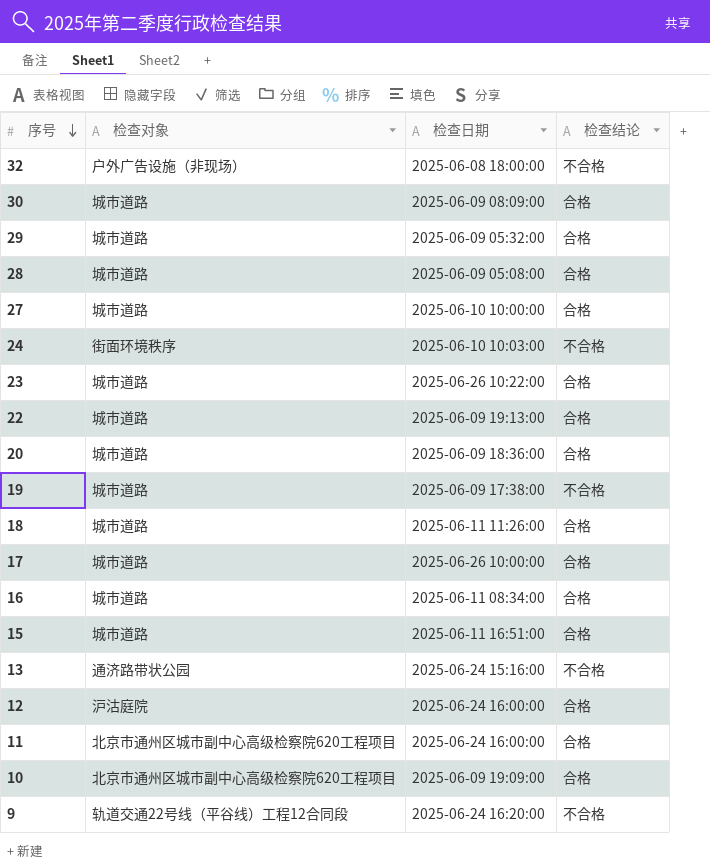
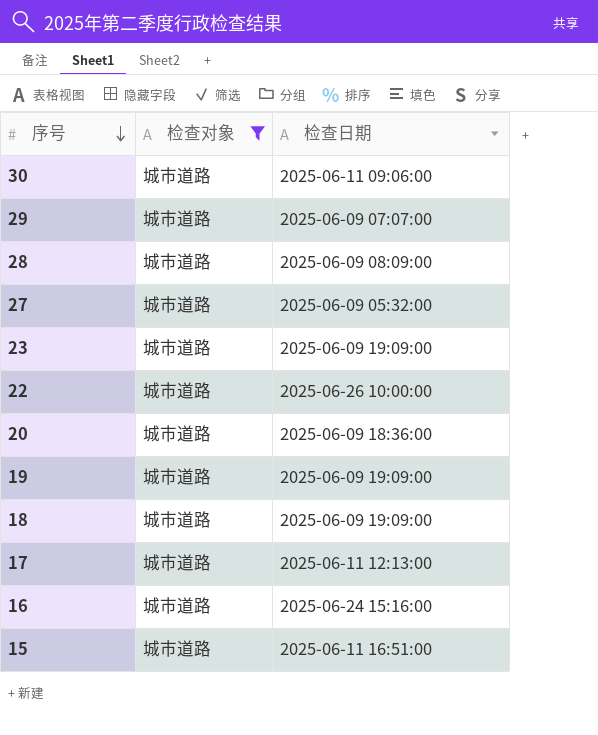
filter: none -> 检查对象 = 城市道路
column 检查结论 | position: 4 -> none
30 | 检查日期: 2025-06-09 08:09:00 -> 2025-06-11 09:06:00
29 | 检查日期: 2025-06-09 05:32:00 -> 2025-06-09 07:07:00
28 | 检查日期: 2025-06-09 05:08:00 -> 2025-06-09 08:09:00
27 | 检查日期: 2025-06-10 10:00:00 -> 2025-06-09 05:32:00
23 | 检查日期: 2025-06-26 10:22:00 -> 2025-06-09 19:09:00
22 | 检查日期: 2025-06-09 19:13:00 -> 2025-06-26 10:00:00
19 | 检查日期: 2025-06-09 17:38:00 -> 2025-06-09 19:09:00
18 | 检查日期: 2025-06-11 11:26:00 -> 2025-06-09 19:09:00
17 | 检查日期: 2025-06-26 10:00:00 -> 2025-06-11 12:13:00
16 | 检查日期: 2025-06-11 08:34:00 -> 2025-06-24 15:16:00

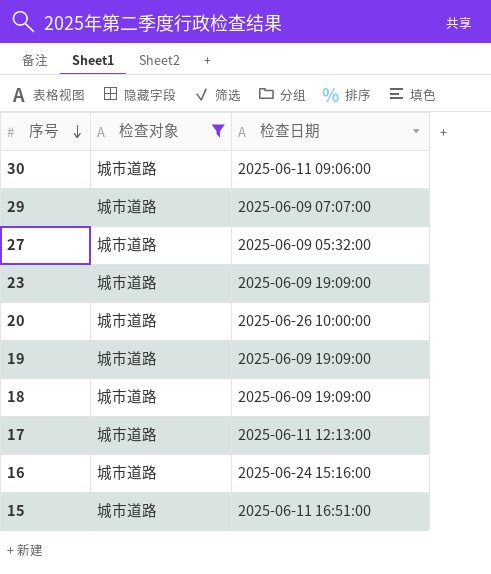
row 28: 城市道路 | 2025-06-09 08:09:00 -> none
row 22: 城市道路 | 2025-06-26 10:00:00 -> none
20 | 检查日期: 2025-06-09 18:36:00 -> 2025-06-26 10:00:00

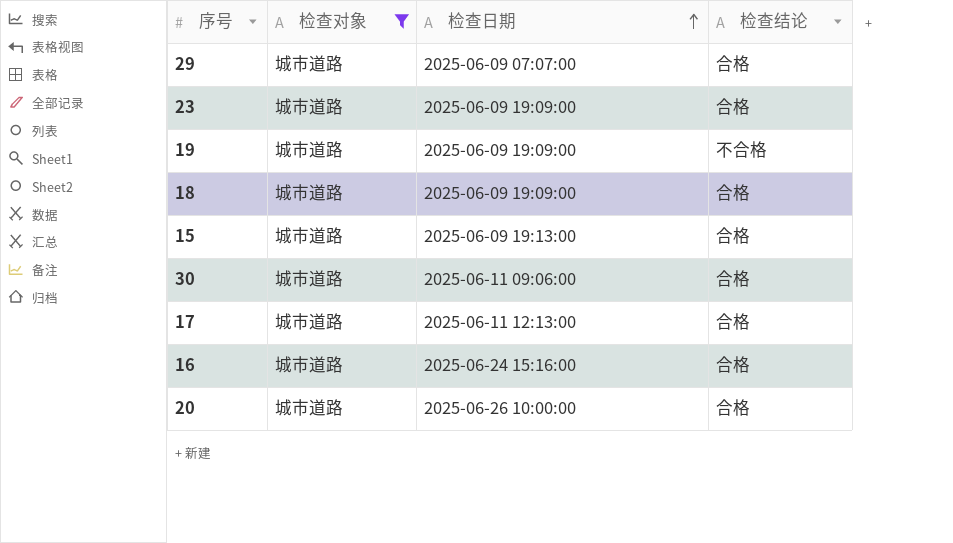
row order: 序号 descending -> 检查日期 ascending
column 检查结论 | position: none -> 4
row 27: 城市道路 | 2025-06-09 05:32:00 -> none
15 | 检查日期: 2025-06-11 16:51:00 -> 2025-06-09 19:13:00

